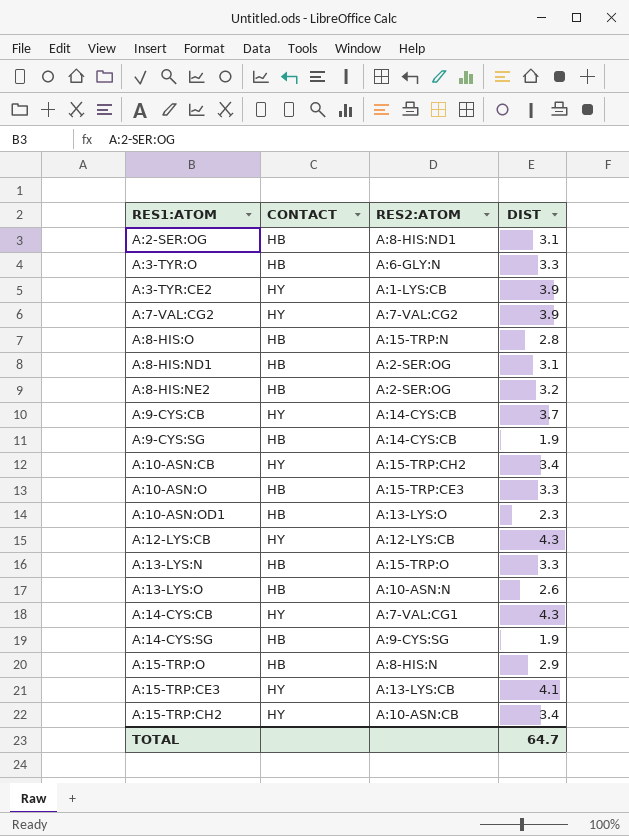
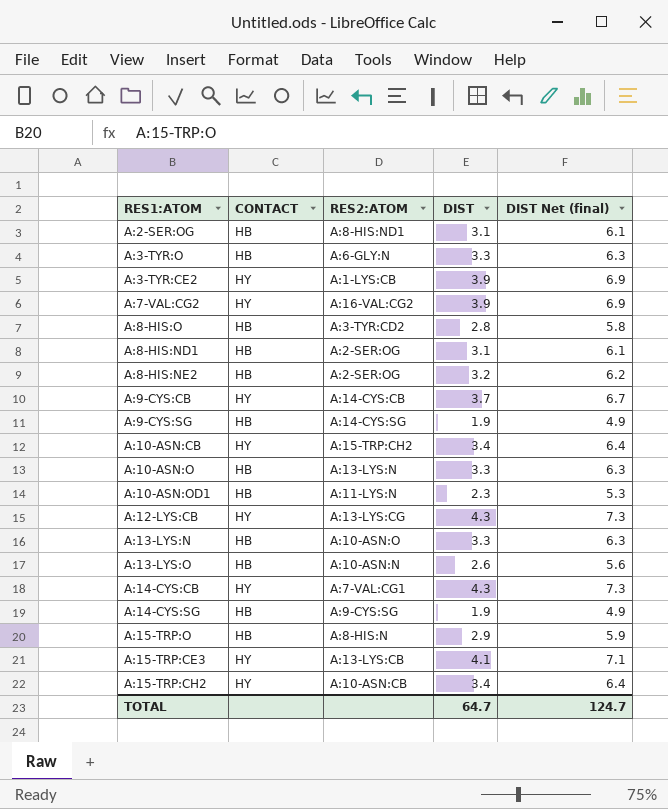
column DIST Net (final) | formula: none -> [DIST] + 3
A:7-VAL:CG2 | RES2:ATOM: A:7-VAL:CG2 -> A:16-VAL:CG2
A:8-HIS:O | RES2:ATOM: A:15-TRP:N -> A:3-TYR:CD2
A:9-CYS:SG | RES2:ATOM: A:14-CYS:CB -> A:14-CYS:SG
A:10-ASN:O | RES2:ATOM: A:15-TRP:CE3 -> A:13-LYS:N
A:10-ASN:OD1 | RES2:ATOM: A:13-LYS:O -> A:11-LYS:N
A:12-LYS:CB | RES2:ATOM: A:12-LYS:CB -> A:13-LYS:CG
A:13-LYS:N | RES2:ATOM: A:15-TRP:O -> A:10-ASN:O

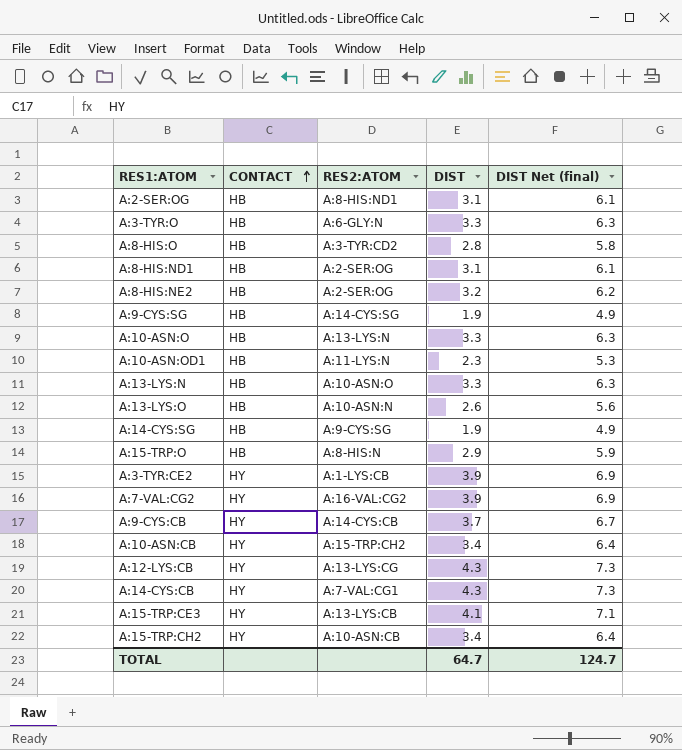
row order: none -> CONTACT ascending

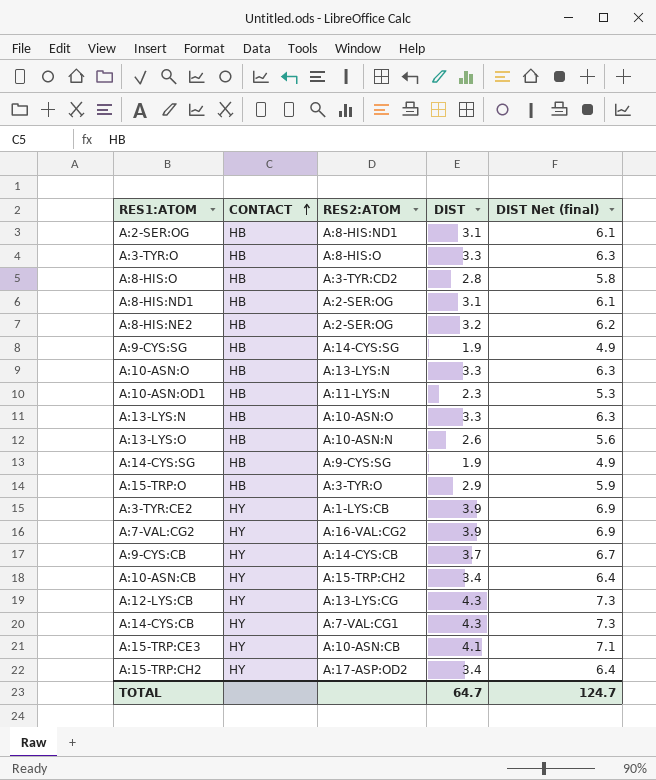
A:3-TYR:O | RES2:ATOM: A:6-GLY:N -> A:8-HIS:O
A:15-TRP:O | RES2:ATOM: A:8-HIS:N -> A:3-TYR:O
A:15-TRP:CE3 | RES2:ATOM: A:13-LYS:CB -> A:10-ASN:CB
A:15-TRP:CH2 | RES2:ATOM: A:10-ASN:CB -> A:17-ASP:OD2

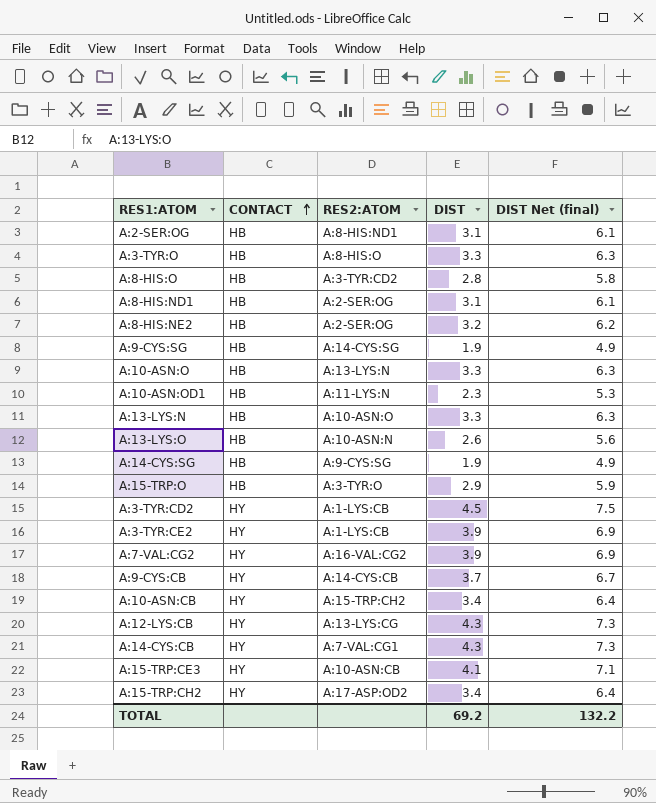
row A:3-TYR:CD2: none -> HY | A:1-LYS:CB | 4.5 | 7.5
TOTAL | DIST: 64.7 -> 69.2
TOTAL | DIST Net (final): 124.7 -> 132.2

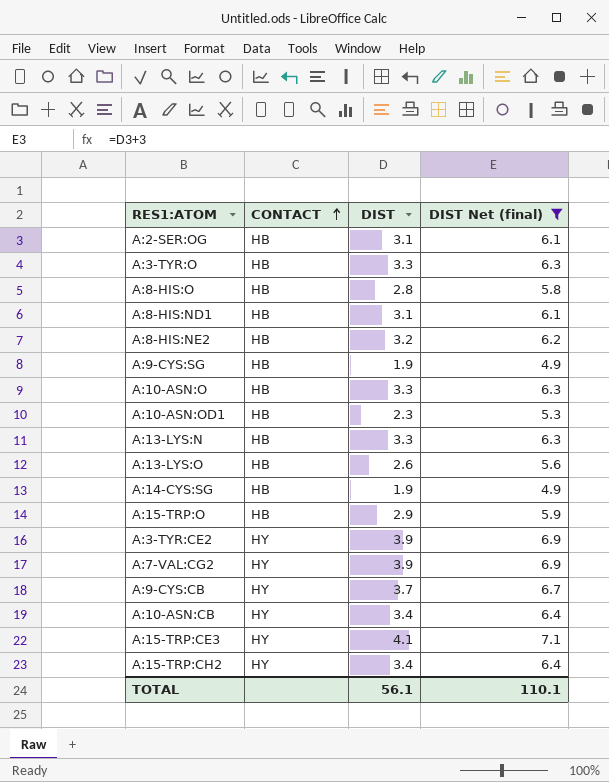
filter: none -> DIST Net (final) <= 7.1
column RES2:ATOM | position: 3 -> none
TOTAL | DIST: 69.2 -> 56.1
TOTAL | DIST Net (final): 132.2 -> 110.1

